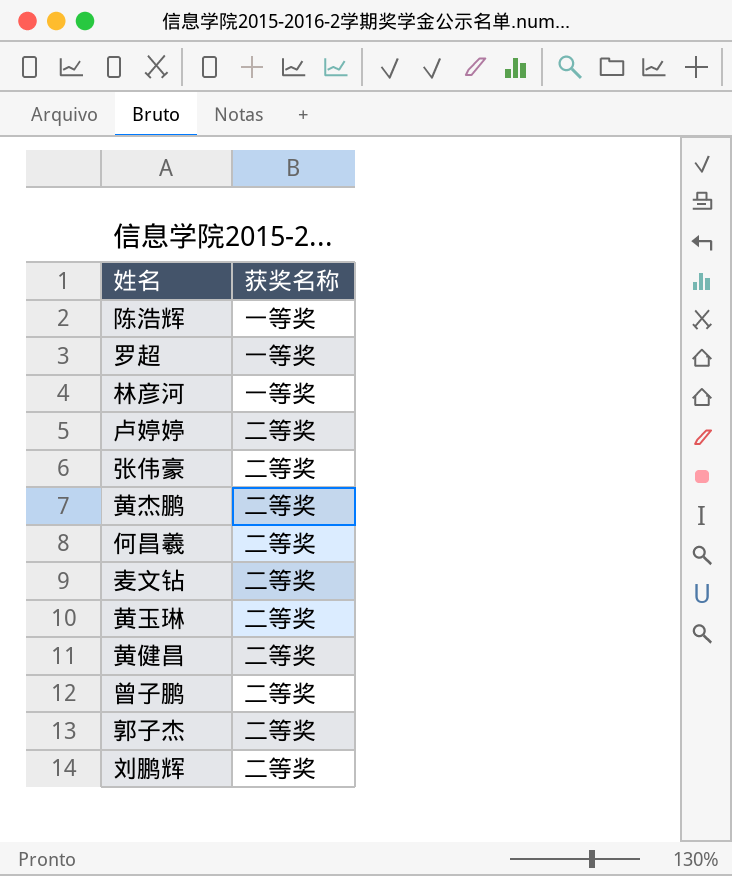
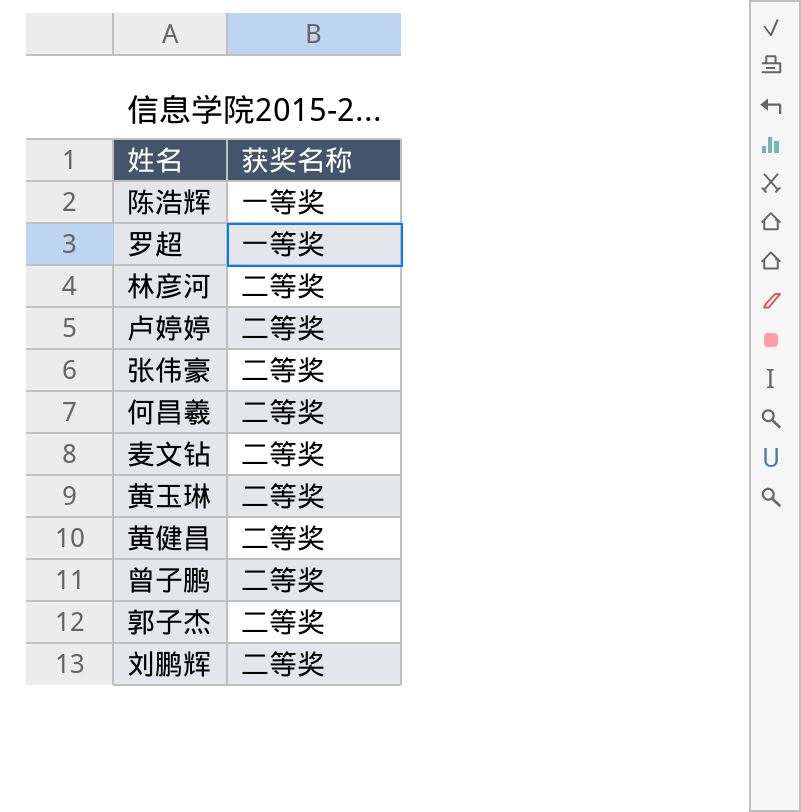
row 黄杰鹏: 二等奖 -> none
林彦河 | 获奖名称: 一等奖 -> 二等奖

